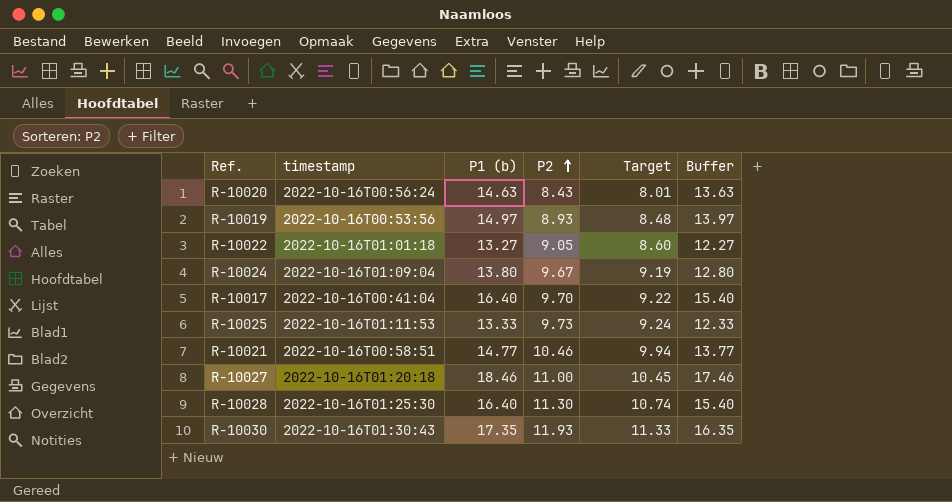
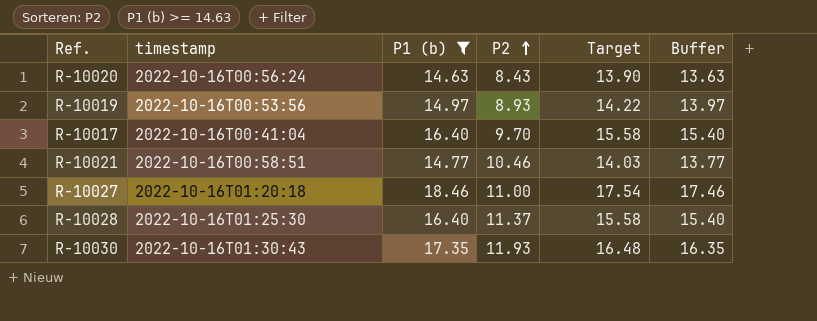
filter: none -> P1 (b) >= 14.63
column Target | formula: [P2] * 0.95 -> [P1 (b)] * 0.95
R-10028 | P2: 11.30 -> 11.37

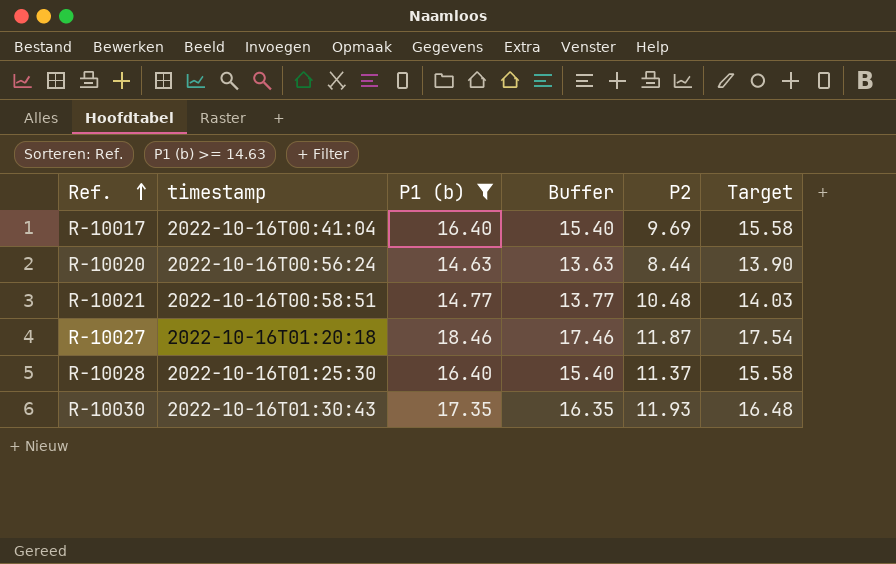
row order: P2 ascending -> Ref. ascending
column Buffer | position: 6 -> 4
row R-10019: 2022-10-16T00:53:56 | 14.97 | 8.93 | 14.22 | 13.97 -> none
R-10017 | P2: 9.70 -> 9.69
R-10020 | P2: 8.43 -> 8.44
R-10021 | P2: 10.46 -> 10.48
R-10027 | P2: 11.00 -> 11.87

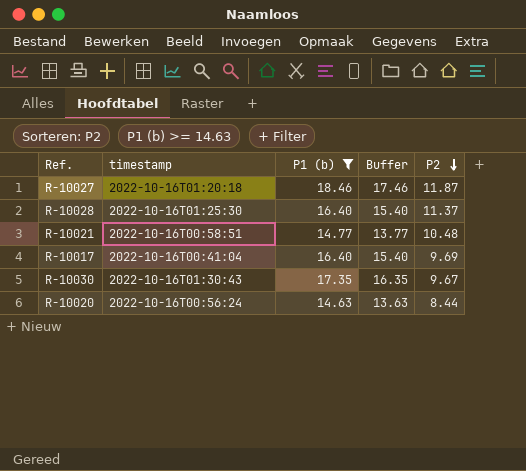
row order: Ref. ascending -> P2 descending
column Target | formula: [P1 (b)] * 0.95 -> none
R-10030 | P2: 11.93 -> 9.67

